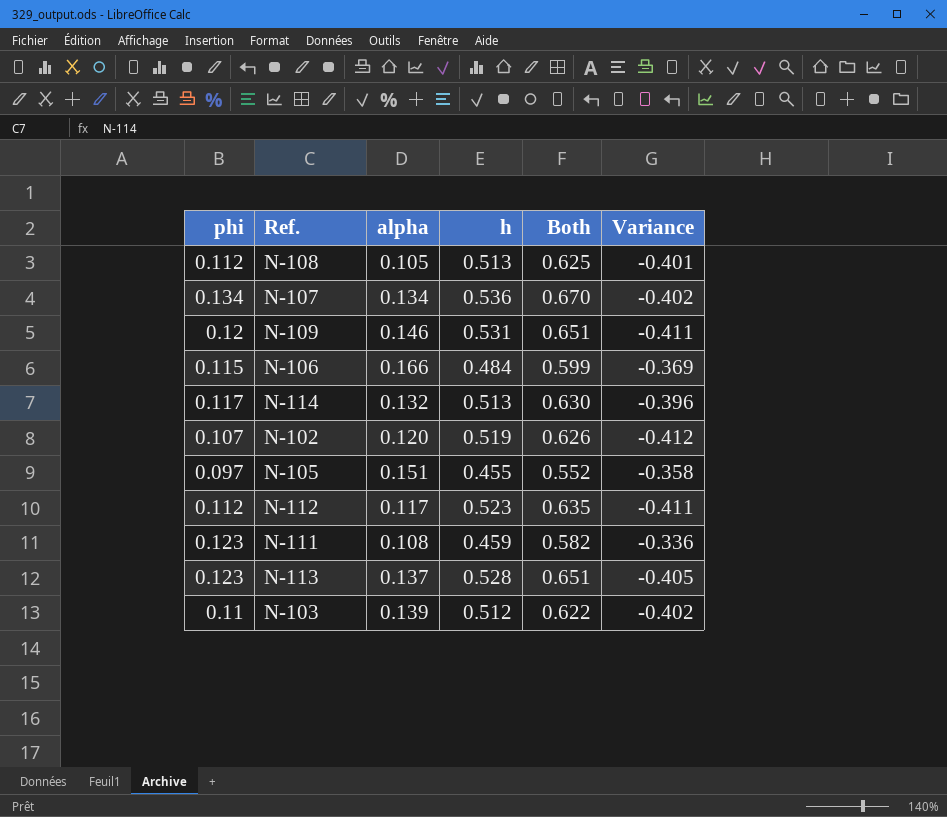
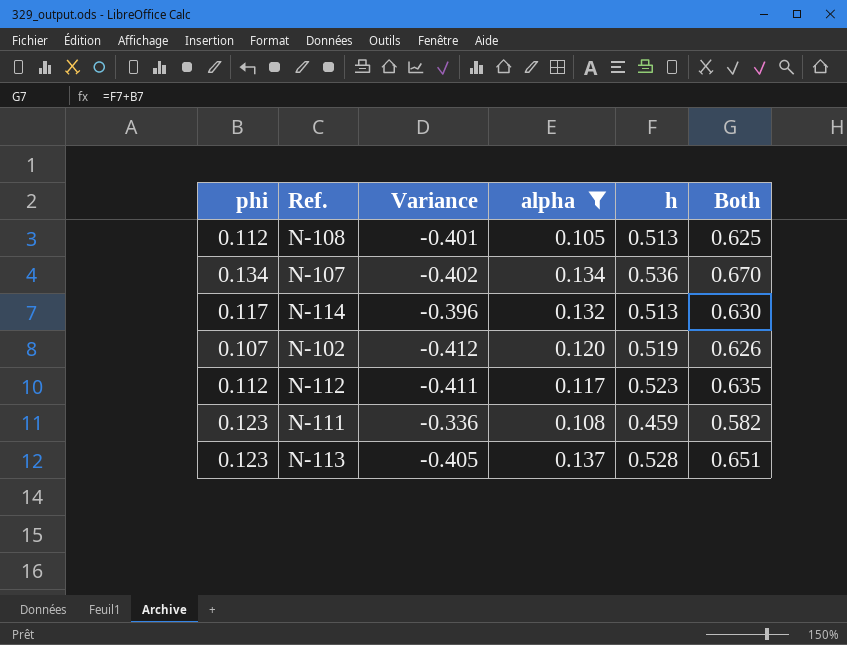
filter: none -> alpha <= 0.137
column Variance | position: 6 -> 3

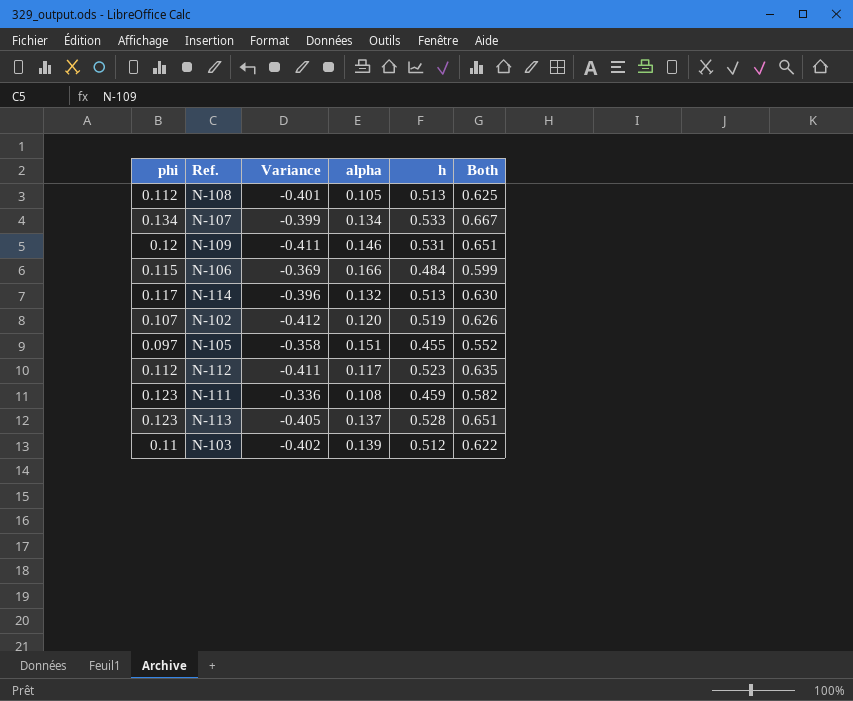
filter: alpha <= 0.137 -> none
N-107 | Variance: -0.402 -> -0.399
N-107 | h: 0.536 -> 0.533
N-107 | Both: 0.670 -> 0.667

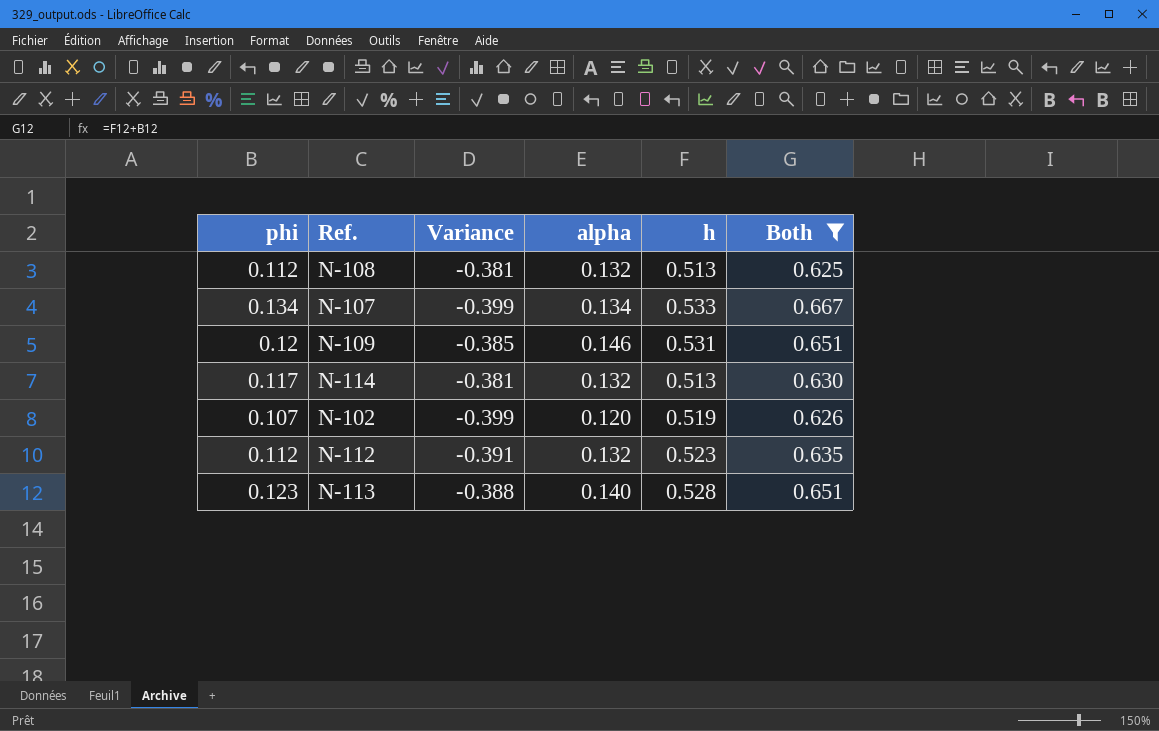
filter: none -> Both >= 0.625
column Variance | formula: [phi] - [h] -> [alpha] - [h]
N-108 | alpha: 0.105 -> 0.132
N-112 | alpha: 0.117 -> 0.132
N-113 | alpha: 0.137 -> 0.140

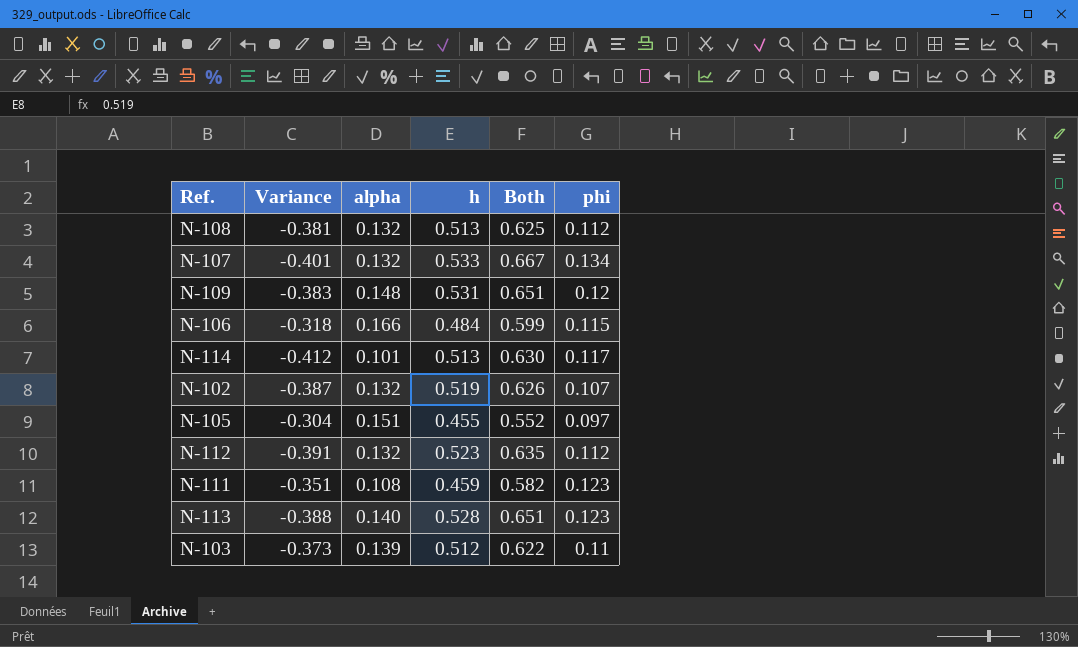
filter: Both >= 0.625 -> none
column phi | position: 1 -> 6
N-107 | Variance: -0.399 -> -0.401
N-107 | alpha: 0.134 -> 0.132
N-109 | Variance: -0.385 -> -0.383
N-109 | alpha: 0.146 -> 0.148
N-114 | Variance: -0.381 -> -0.412
N-114 | alpha: 0.132 -> 0.101
N-102 | Variance: -0.399 -> -0.387
N-102 | alpha: 0.120 -> 0.132

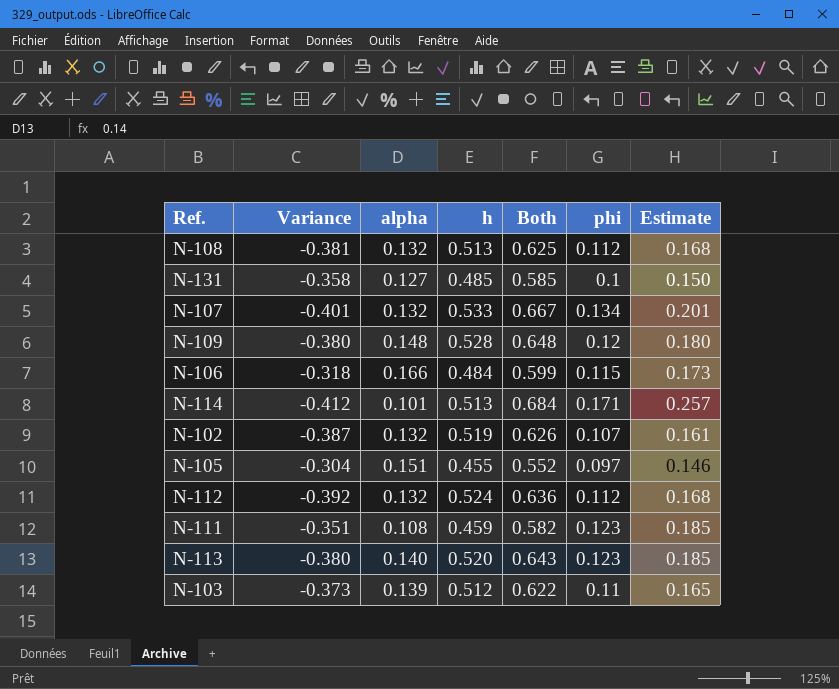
column Estimate | formula: none -> [phi] * 1.5
row N-131: none -> -0.358 | 0.127 | 0.485 | 0.585 | 0.1 | 0.150
N-109 | Variance: -0.383 -> -0.380
N-109 | h: 0.531 -> 0.528
N-109 | Both: 0.651 -> 0.648
N-114 | Both: 0.630 -> 0.684
N-114 | phi: 0.117 -> 0.171
N-112 | Variance: -0.391 -> -0.392
N-112 | h: 0.523 -> 0.524
N-112 | Both: 0.635 -> 0.636
N-113 | Variance: -0.388 -> -0.380
N-113 | h: 0.528 -> 0.520
N-113 | Both: 0.651 -> 0.643

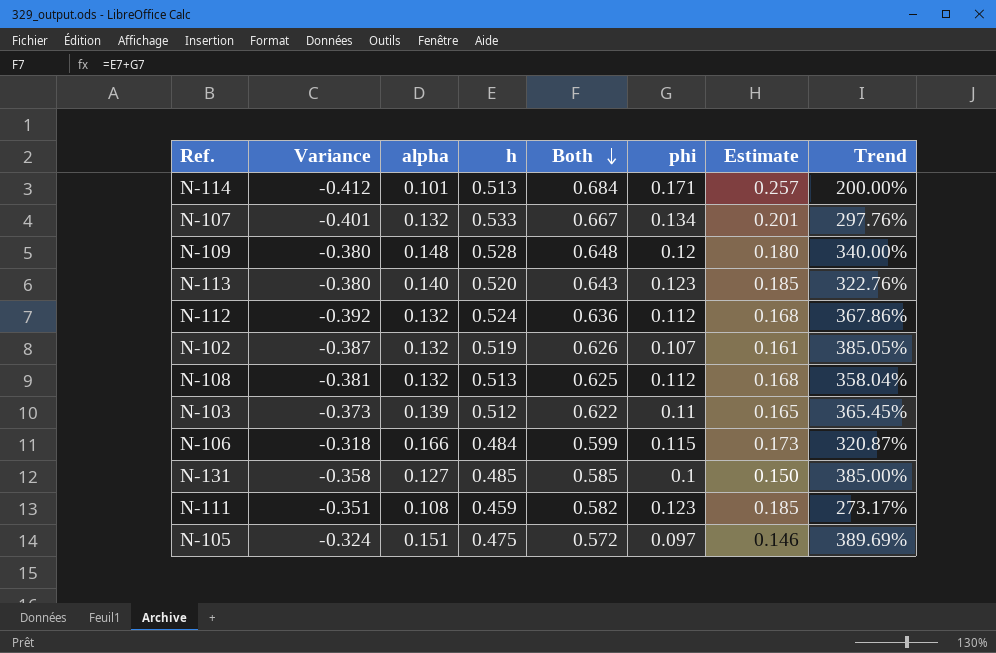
row order: none -> Both descending
column Trend | formula: none -> ([h] - [phi]) / [phi]
N-105 | Variance: -0.304 -> -0.324
N-105 | h: 0.455 -> 0.475
N-105 | Both: 0.552 -> 0.572

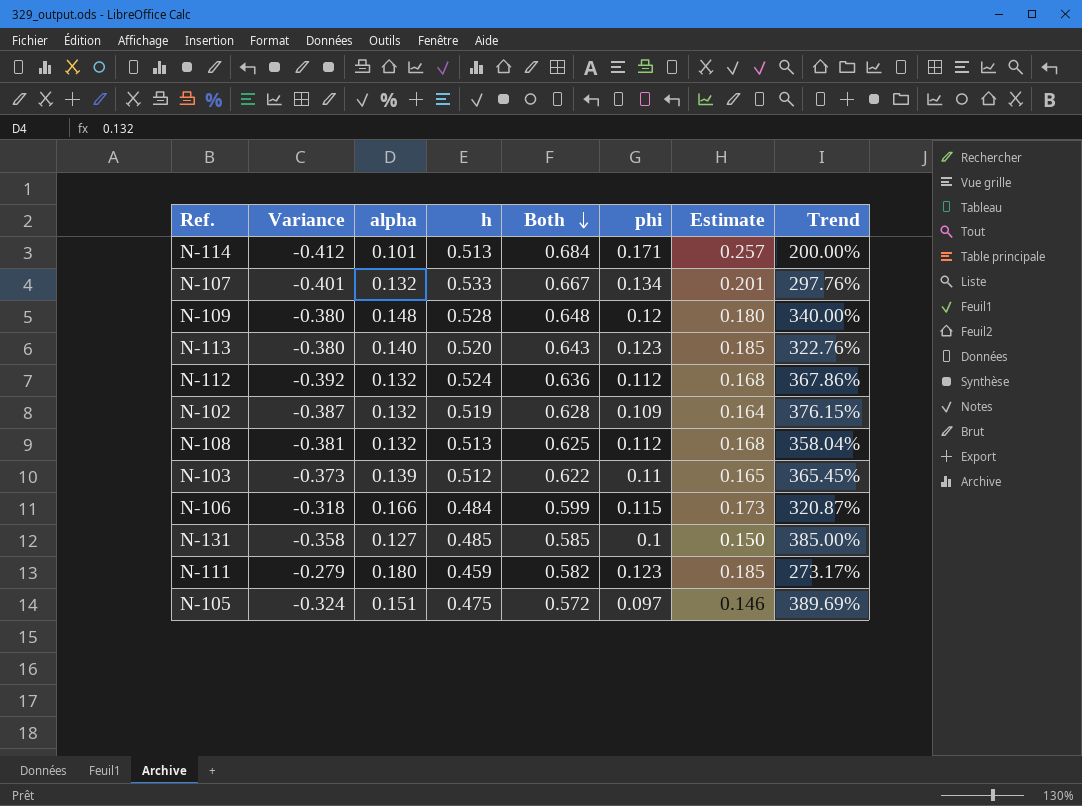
N-102 | Both: 0.626 -> 0.628
N-102 | phi: 0.107 -> 0.109
N-102 | Estimate: 0.161 -> 0.164
N-102 | Trend: 385.05% -> 376.15%
N-111 | Variance: -0.351 -> -0.279
N-111 | alpha: 0.108 -> 0.180

